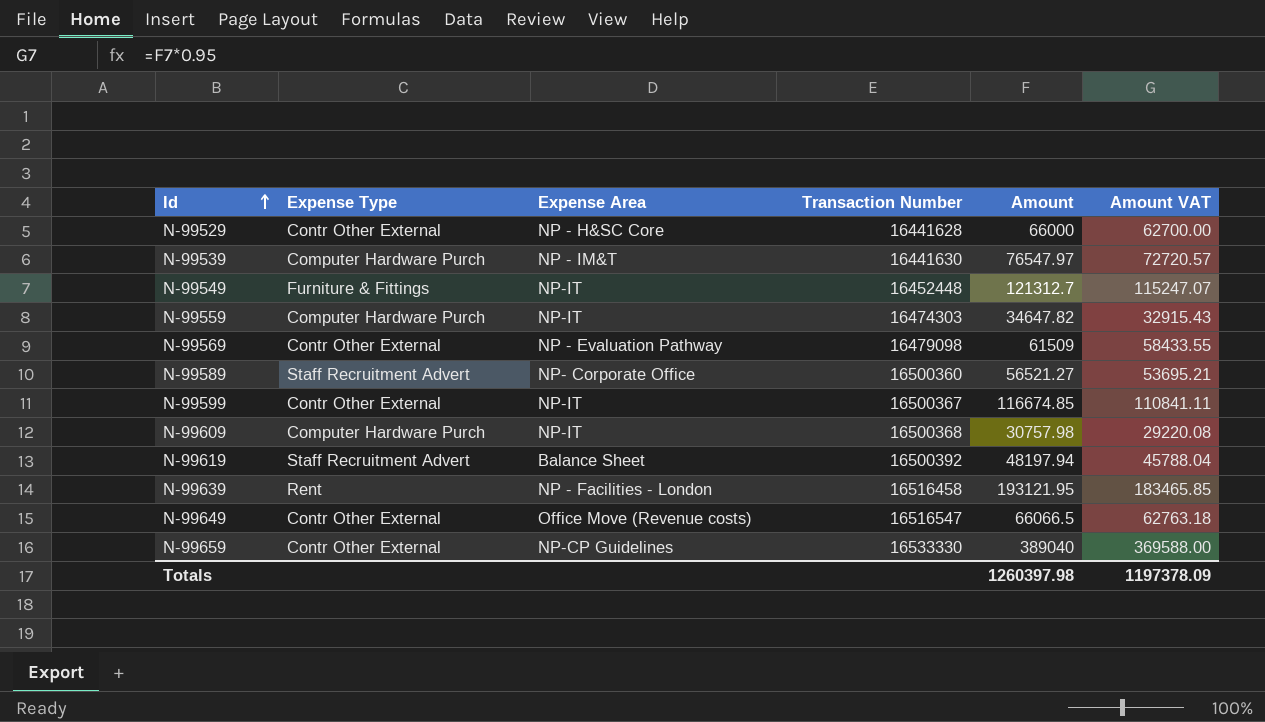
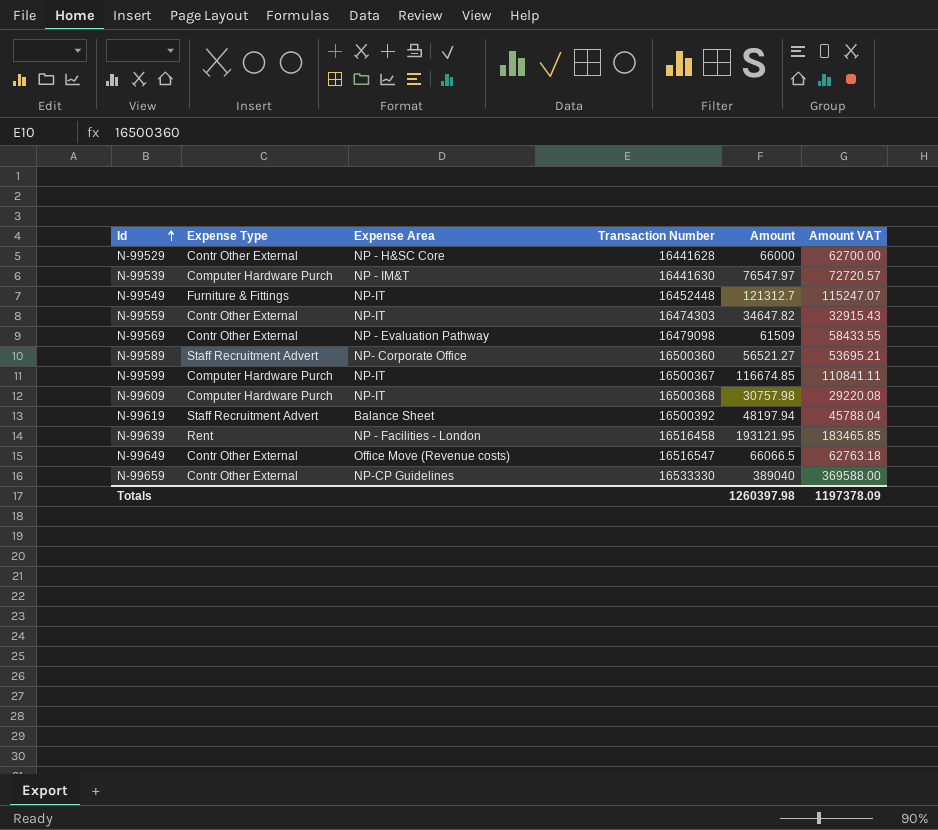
N-99559 | Expense Type: Computer Hardware Purch -> Contr Other External
N-99599 | Expense Type: Contr Other External -> Computer Hardware Purch

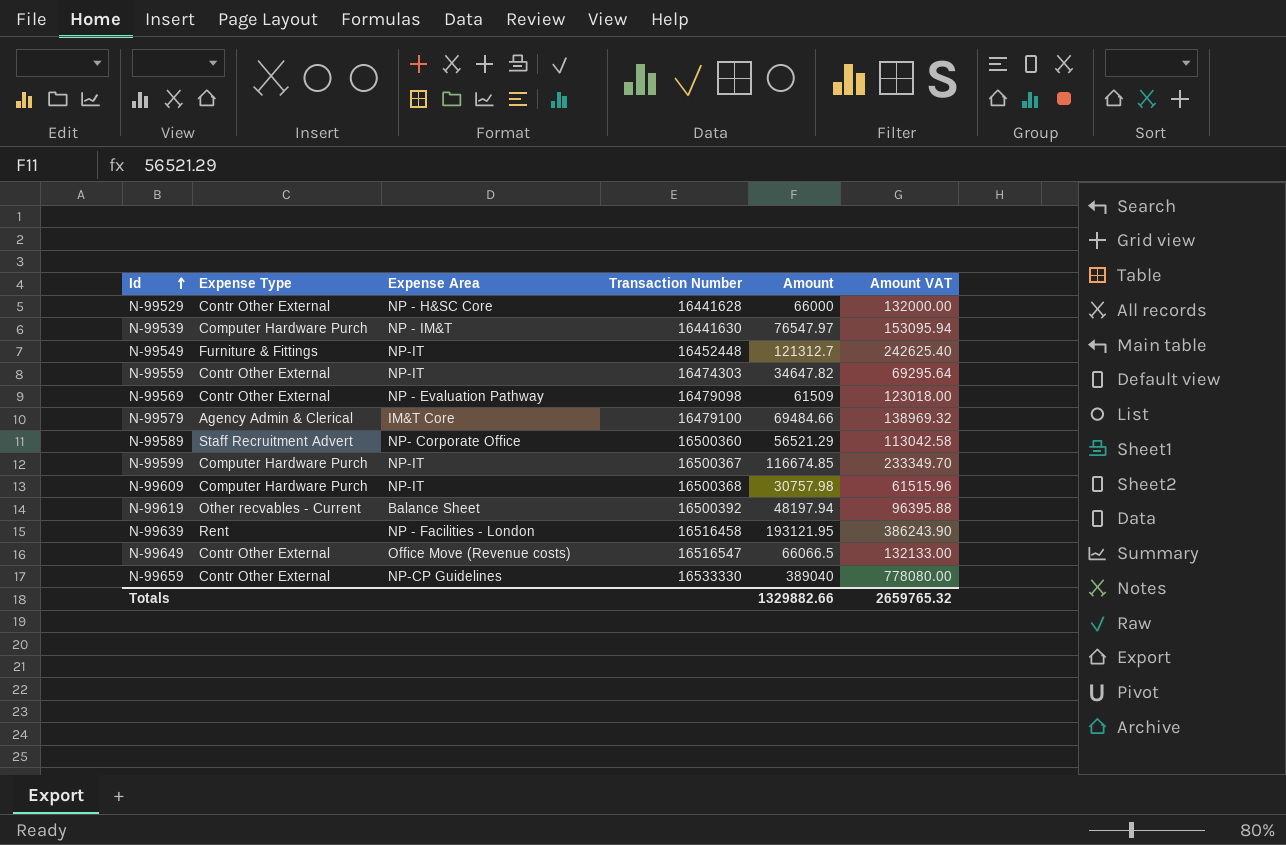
column Amount VAT | formula: [Amount] * 0.95 -> [Amount] * 2
row N-99579: none -> Agency Admin & Clerical | IM&T Core | 16479100 | 69484.66 | 138969.32
N-99589 | Amount: 56521.27 -> 56521.29
N-99619 | Expense Type: Staff Recruitment Advert -> Other recvables - Current
Totals | Amount: 1260397.98 -> 1329882.66
Totals | Amount VAT: 1197378.09 -> 2659765.32

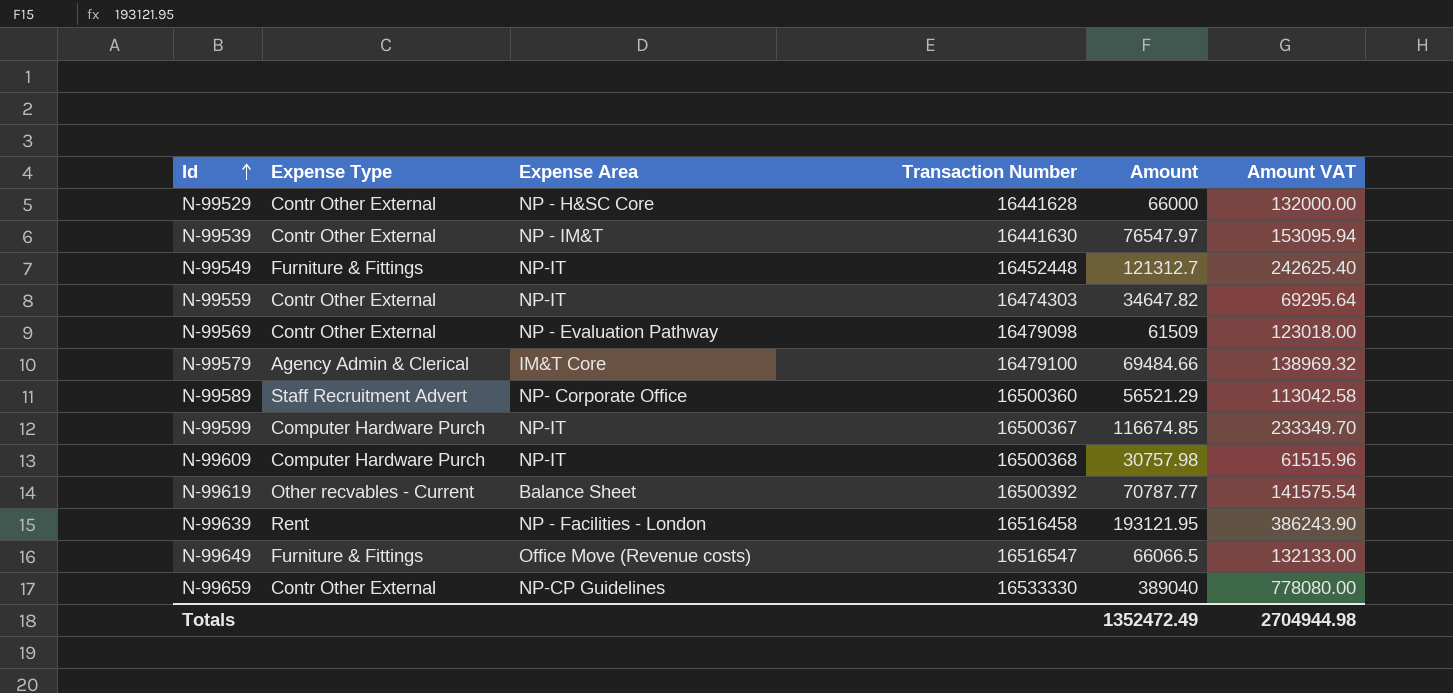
N-99539 | Expense Type: Computer Hardware Purch -> Contr Other External
N-99619 | Amount: 48197.94 -> 70787.77
N-99619 | Amount VAT: 96395.88 -> 141575.54
N-99649 | Expense Type: Contr Other External -> Furniture & Fittings
Totals | Amount: 1329882.66 -> 1352472.49
Totals | Amount VAT: 2659765.32 -> 2704944.98

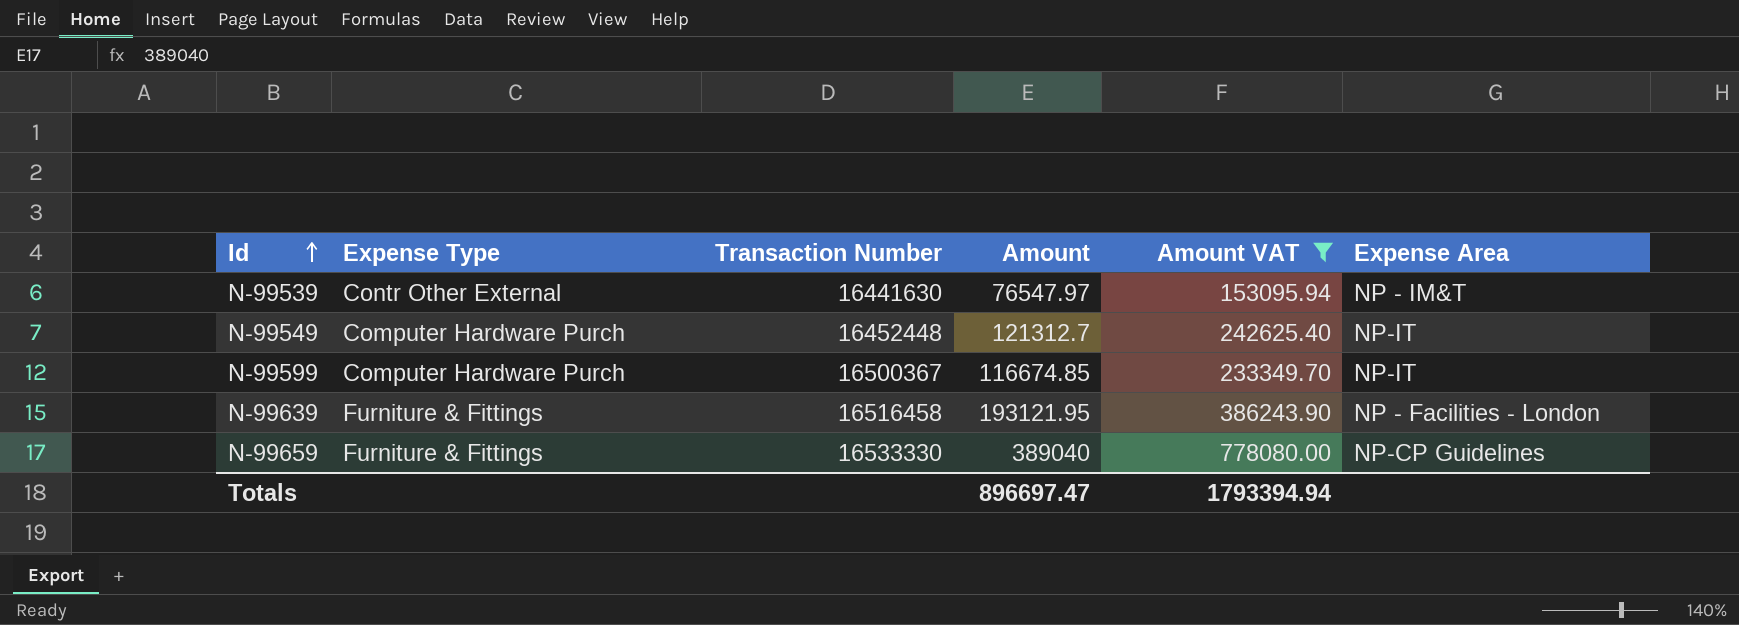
filter: none -> Amount VAT >= 153095.94
column Expense Area | position: 3 -> 6
N-99549 | Expense Type: Furniture & Fittings -> Computer Hardware Purch
N-99639 | Expense Type: Rent -> Furniture & Fittings
N-99659 | Expense Type: Contr Other External -> Furniture & Fittings
Totals | Amount: 1352472.49 -> 896697.47
Totals | Amount VAT: 2704944.98 -> 1793394.94

